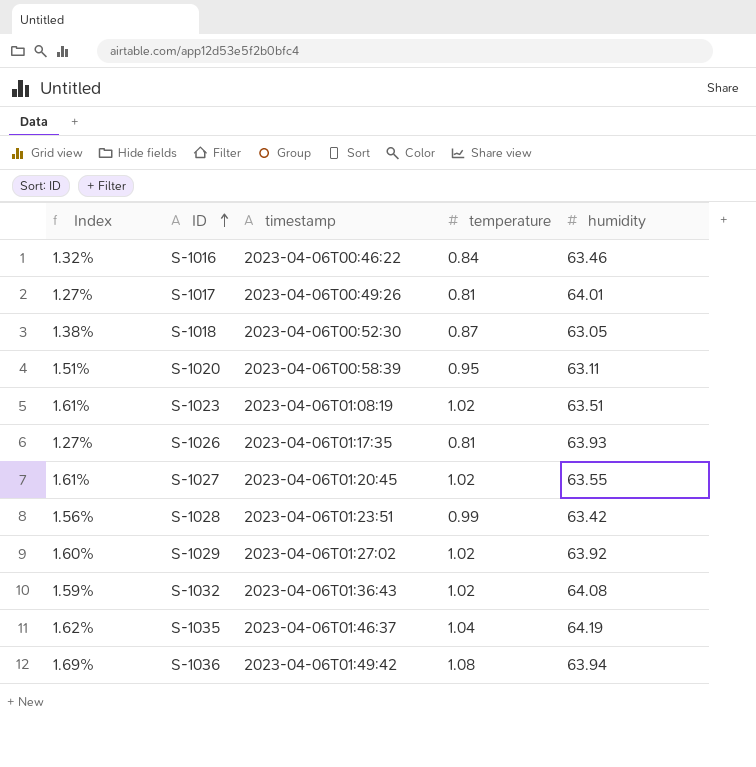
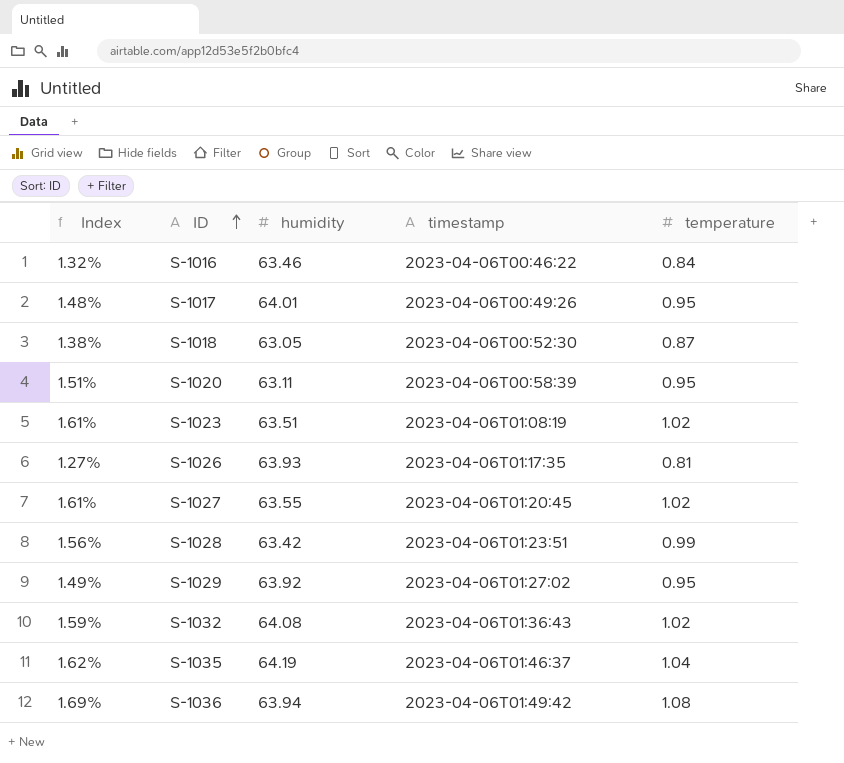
column humidity | position: 5 -> 3
S-1017 | Index: 1.27% -> 1.48%
S-1017 | temperature: 0.81 -> 0.95
S-1029 | Index: 1.60% -> 1.49%
S-1029 | temperature: 1.02 -> 0.95

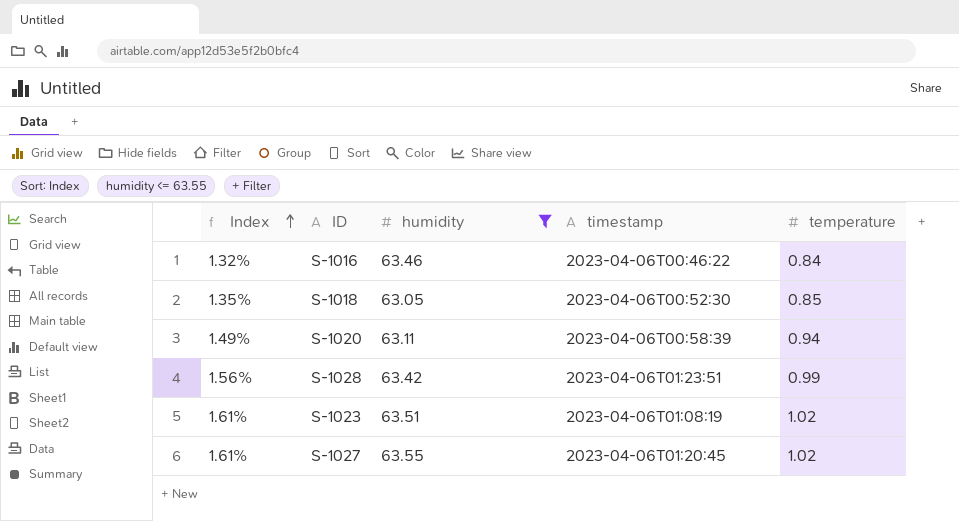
filter: none -> humidity <= 63.55
row order: ID ascending -> Index ascending
S-1018 | Index: 1.38% -> 1.35%
S-1018 | temperature: 0.87 -> 0.85
S-1020 | Index: 1.51% -> 1.49%
S-1020 | temperature: 0.95 -> 0.94

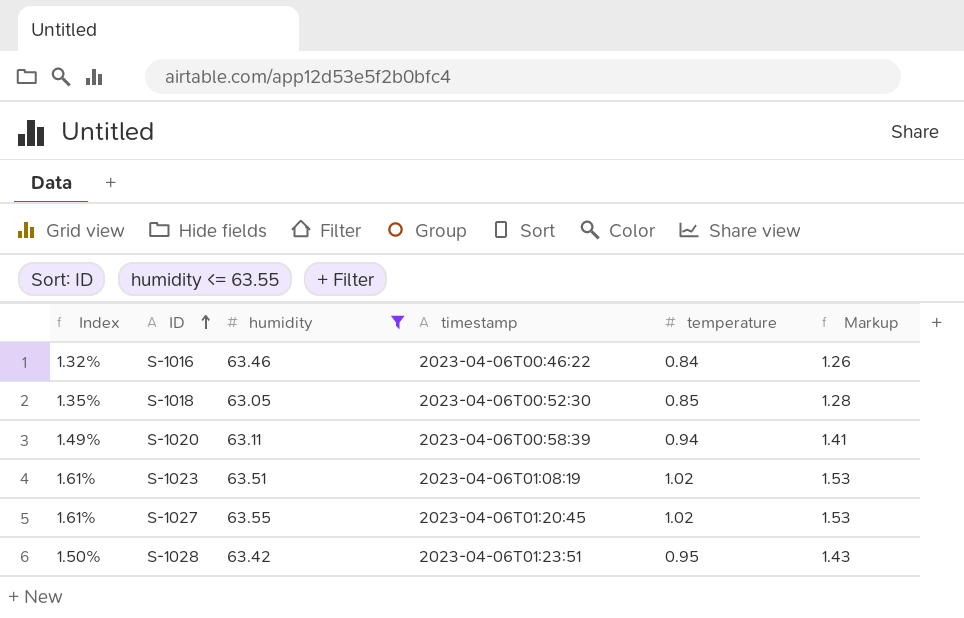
row order: Index ascending -> ID ascending
column Markup | formula: none -> [temperature] * 1.5
S-1028 | Index: 1.56% -> 1.50%
S-1028 | temperature: 0.99 -> 0.95

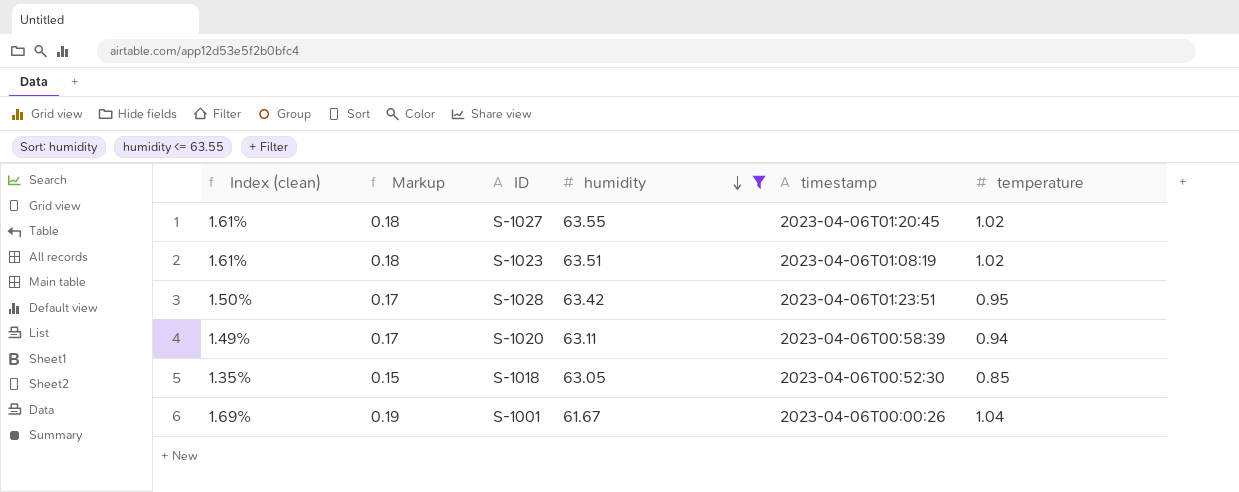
row order: ID ascending -> humidity descending
column name: Index -> Index (clean)
column Markup | formula: [temperature] * 1.5 -> [temperature] * 0.18
column Markup | position: 6 -> 2
row S-1016: 1.32% | 63.46 | 2023-04-06T00:46:22 | 0.84 | 1.26 -> none
row S-1001: none -> 1.69% | 0.19 | 61.67 | 2023-04-06T00:00:26 | 1.04

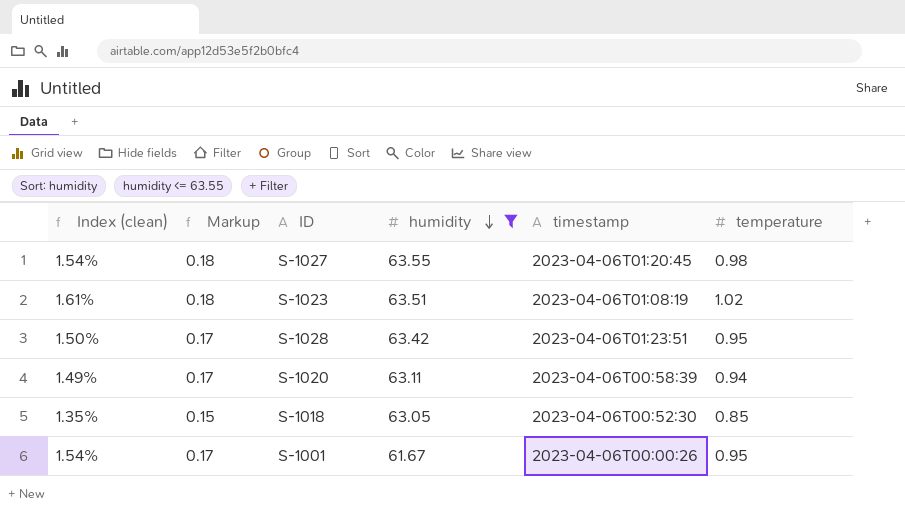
S-1027 | Index (clean): 1.61% -> 1.54%
S-1027 | temperature: 1.02 -> 0.98
S-1001 | Index (clean): 1.69% -> 1.54%
S-1001 | Markup: 0.19 -> 0.17
S-1001 | temperature: 1.04 -> 0.95

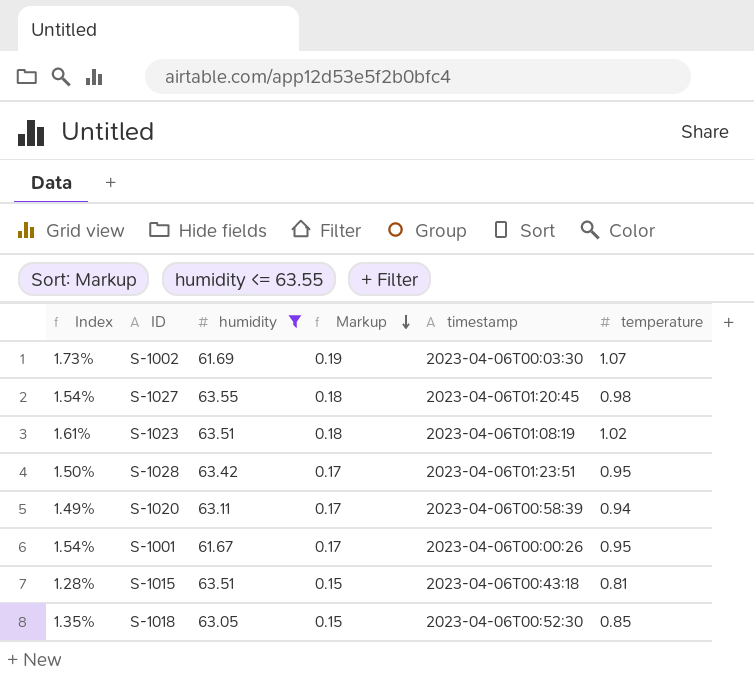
row order: humidity descending -> Markup descending
column name: Index (clean) -> Index
column Markup | position: 2 -> 4
row S-1002: none -> 1.73% | 61.69 | 0.19 | 2023-04-06T00:03:30 | 1.07
row S-1015: none -> 1.28% | 63.51 | 0.15 | 2023-04-06T00:43:18 | 0.81

